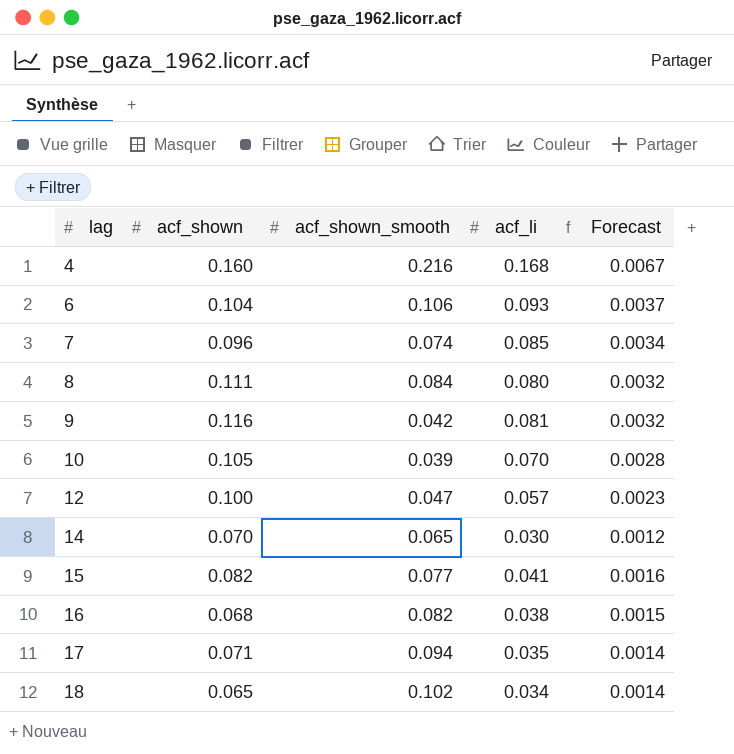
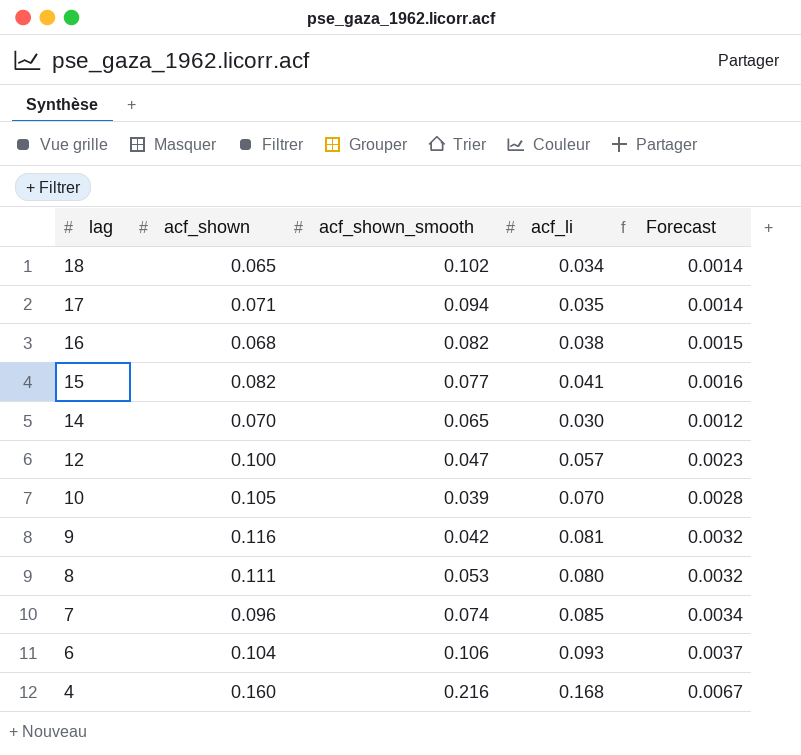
row order: lag ascending -> lag descending
8 | acf_shown_smooth: 0.084 -> 0.053

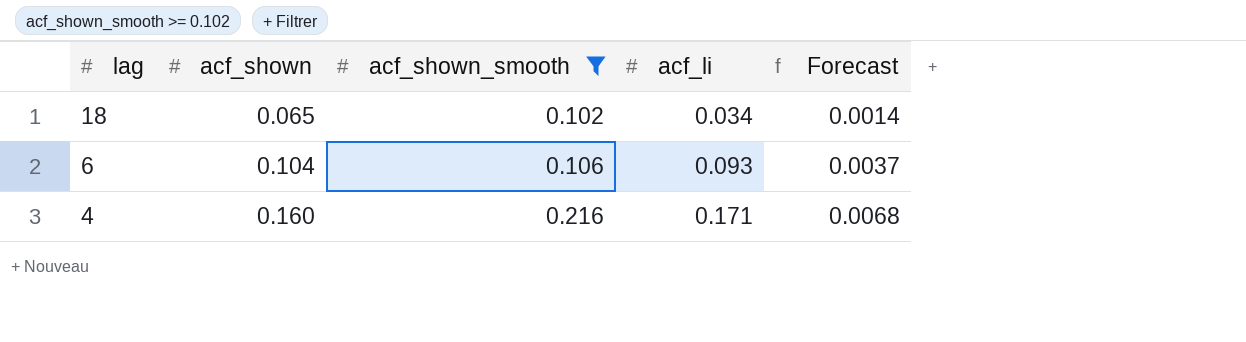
filter: none -> acf_shown_smooth >= 0.102
4 | acf_li: 0.168 -> 0.171
4 | Forecast: 0.0067 -> 0.0068

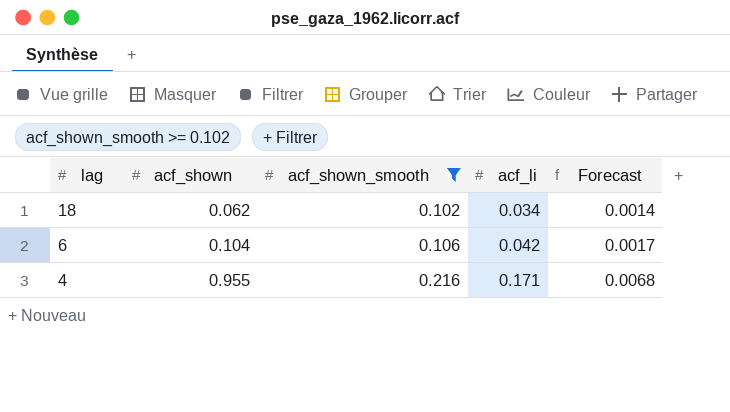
18 | acf_shown: 0.065 -> 0.062
6 | acf_li: 0.093 -> 0.042
6 | Forecast: 0.0037 -> 0.0017
4 | acf_shown: 0.160 -> 0.955

